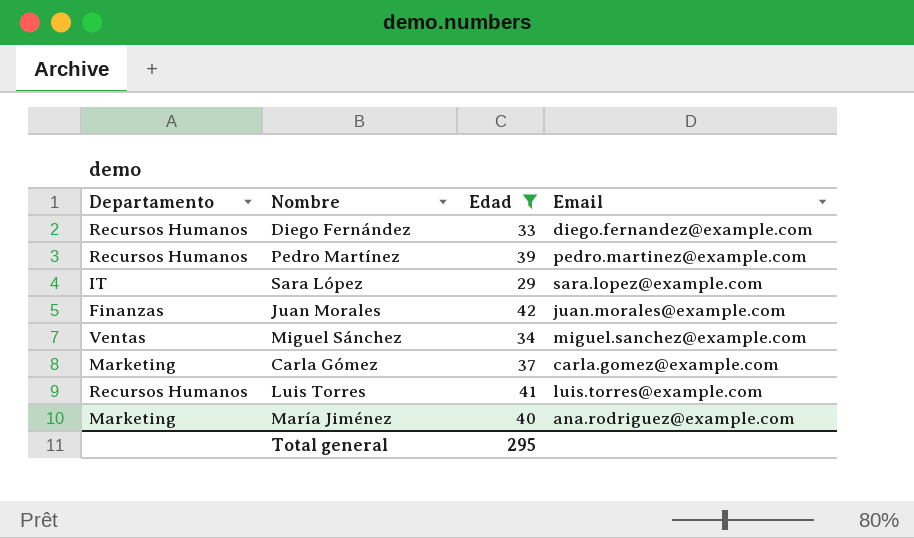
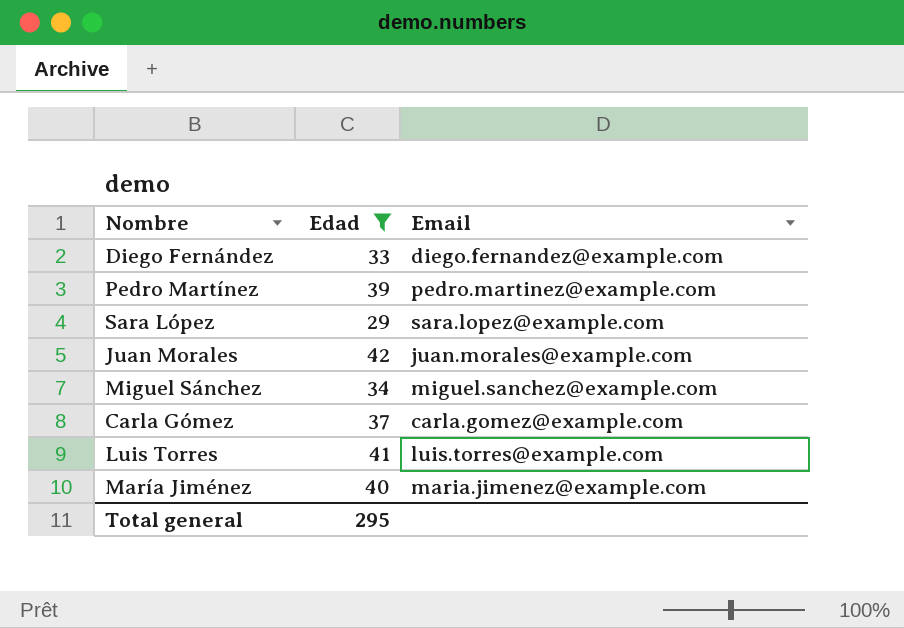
column Departamento | position: 1 -> none
María Jiménez | Email: ana.rodriguez@example.com -> maria.jimenez@example.com

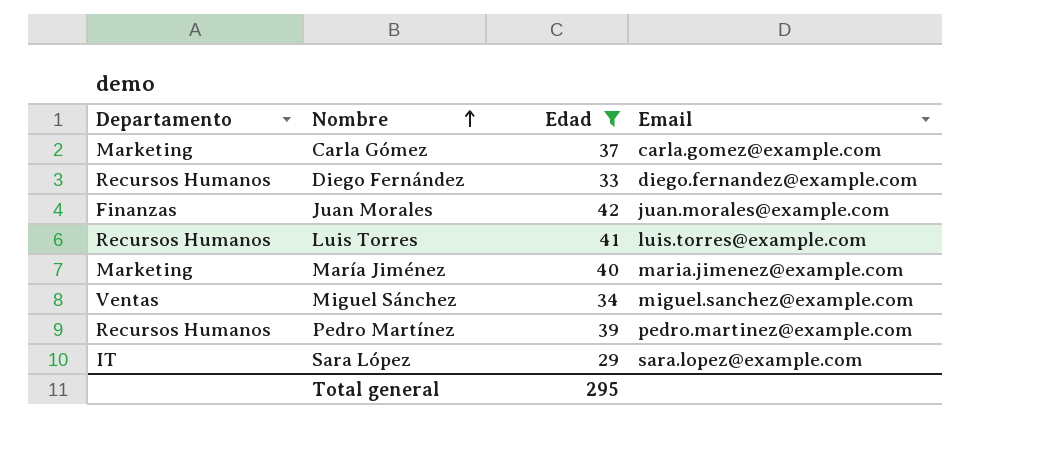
row order: none -> Nombre ascending
column Departamento | position: none -> 1

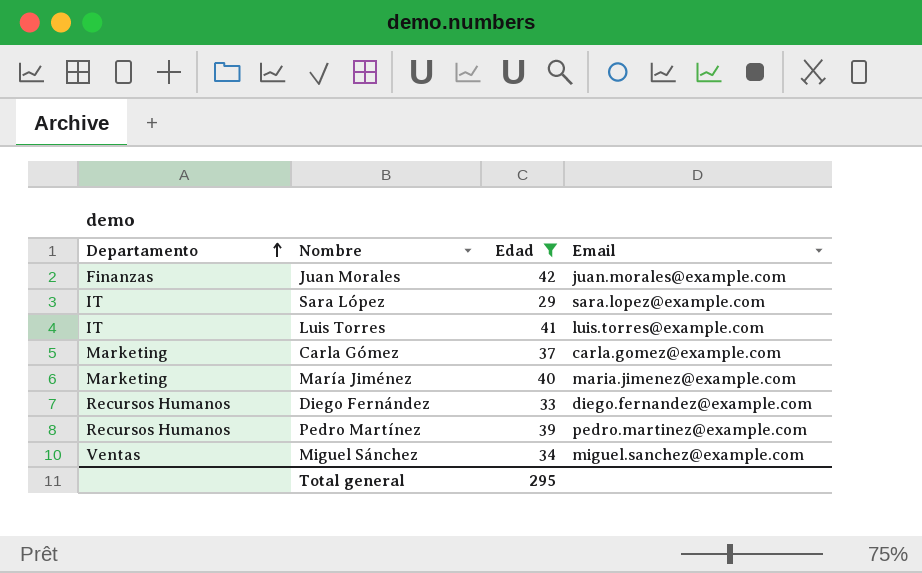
row order: Nombre ascending -> Departamento ascending
Luis Torres | Departamento: Recursos Humanos -> IT

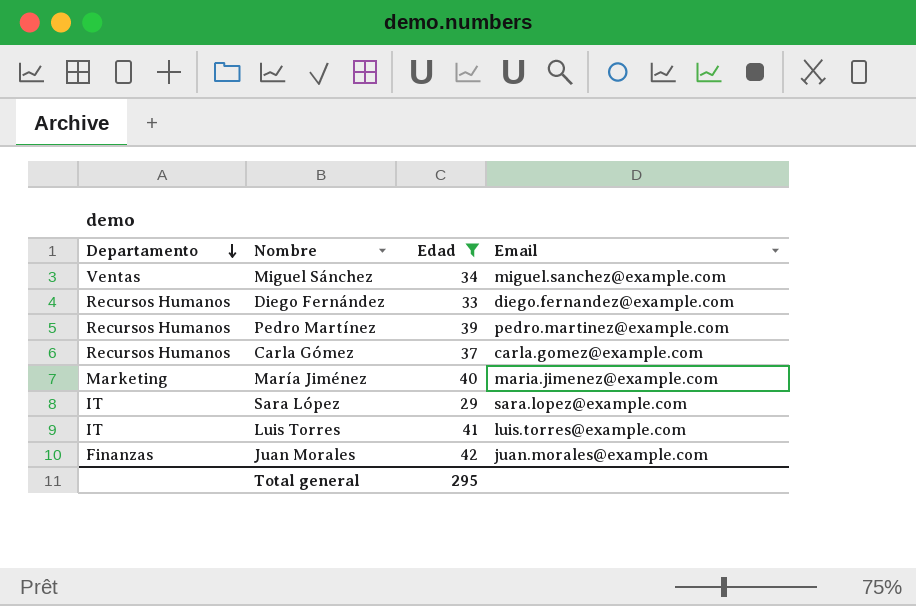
row order: Departamento ascending -> Departamento descending
Carla Gómez | Departamento: Marketing -> Recursos Humanos

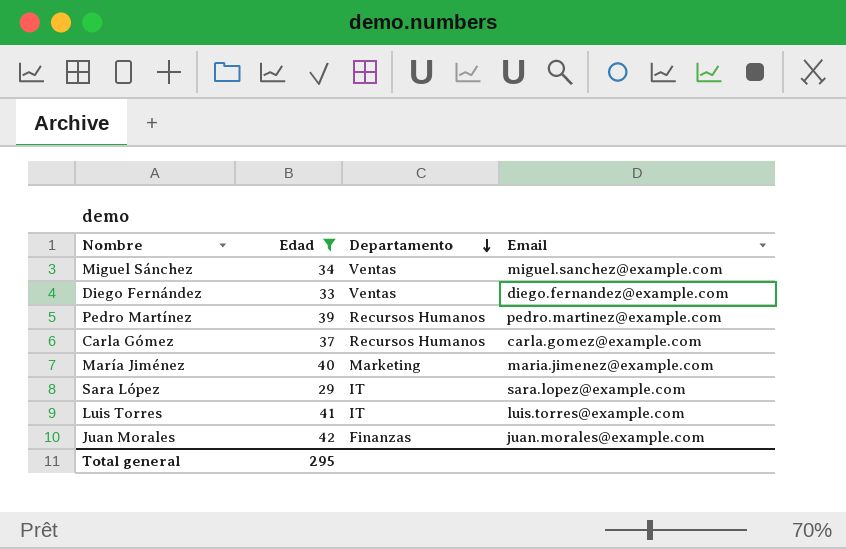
column Departamento | position: 1 -> 3
Diego Fernández | Departamento: Recursos Humanos -> Ventas

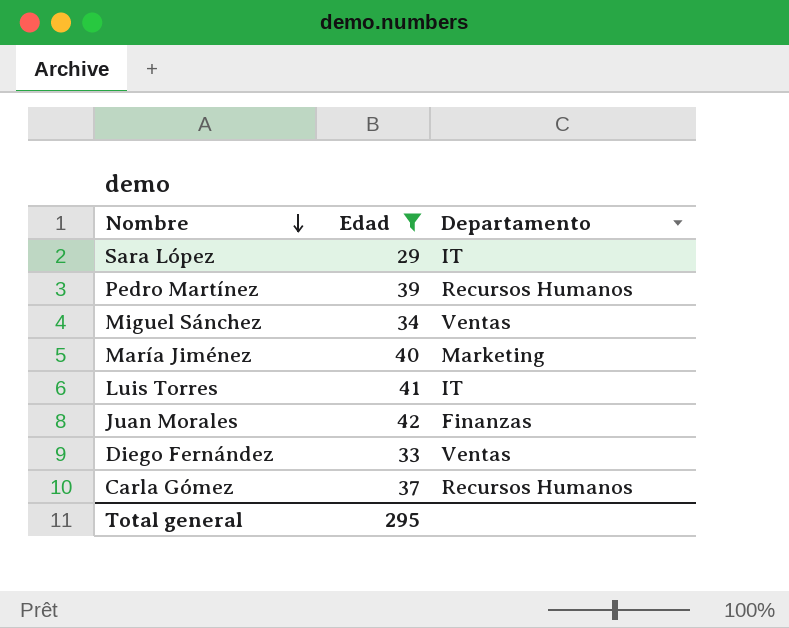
row order: Departamento descending -> Nombre descending
column Email | position: 4 -> none

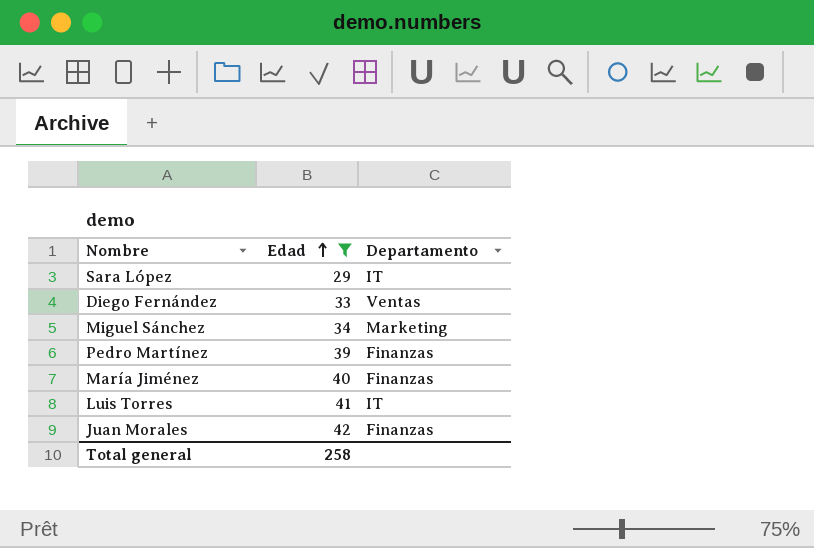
row order: Nombre descending -> Edad ascending
row Carla Gómez: 37 | Recursos Humanos -> none
Miguel Sánchez | Departamento: Ventas -> Marketing
Pedro Martínez | Departamento: Recursos Humanos -> Finanzas
María Jiménez | Departamento: Marketing -> Finanzas
Total general | Edad: 295 -> 258

